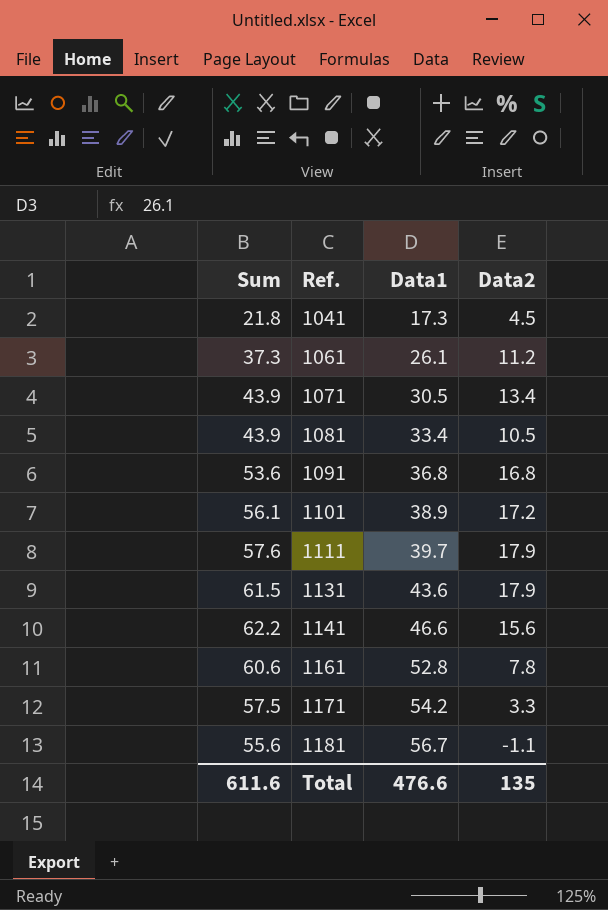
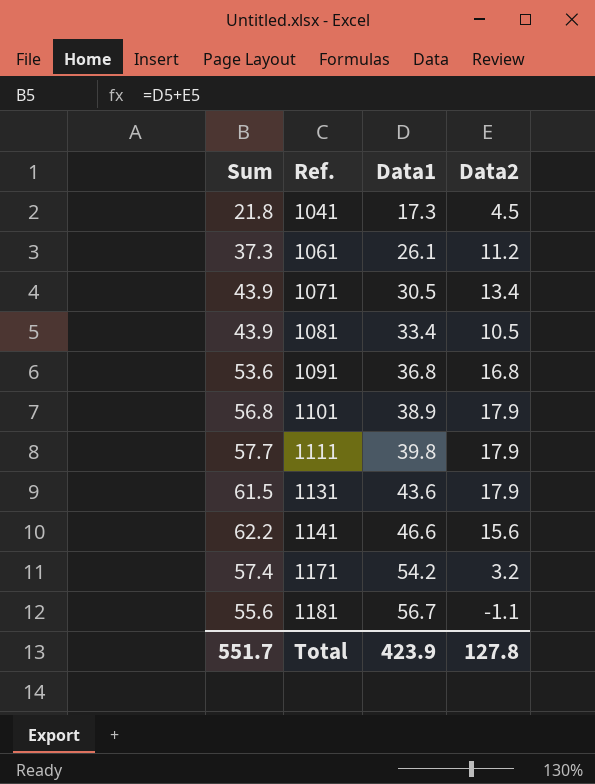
row 1161: 60.6 | 52.8 | 7.8 -> none
1101 | Sum: 56.1 -> 56.8
1101 | Data2: 17.2 -> 17.9
1111 | Sum: 57.6 -> 57.7
1111 | Data1: 39.7 -> 39.8
1171 | Sum: 57.5 -> 57.4
1171 | Data2: 3.3 -> 3.2
Total | Sum: 611.6 -> 551.7
Total | Data1: 476.6 -> 423.9
Total | Data2: 135 -> 127.8

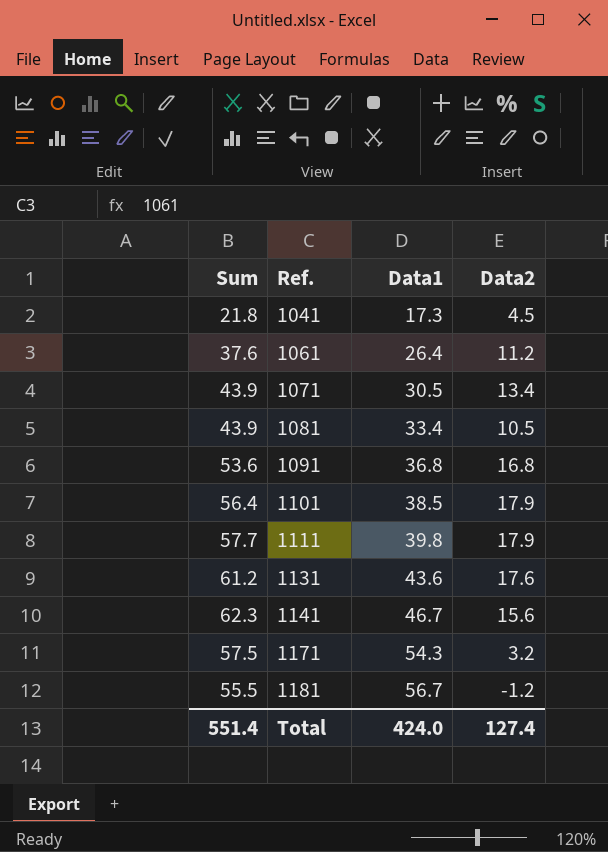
1061 | Sum: 37.3 -> 37.6
1061 | Data1: 26.1 -> 26.4
1101 | Sum: 56.8 -> 56.4
1101 | Data1: 38.9 -> 38.5
1131 | Sum: 61.5 -> 61.2
1131 | Data2: 17.9 -> 17.6
1141 | Sum: 62.2 -> 62.3
1141 | Data1: 46.6 -> 46.7
1171 | Sum: 57.4 -> 57.5
1171 | Data1: 54.2 -> 54.3
1181 | Sum: 55.6 -> 55.5
1181 | Data2: -1.1 -> -1.2
Total | Sum: 551.7 -> 551.4
Total | Data1: 423.9 -> 424.0
Total | Data2: 127.8 -> 127.4

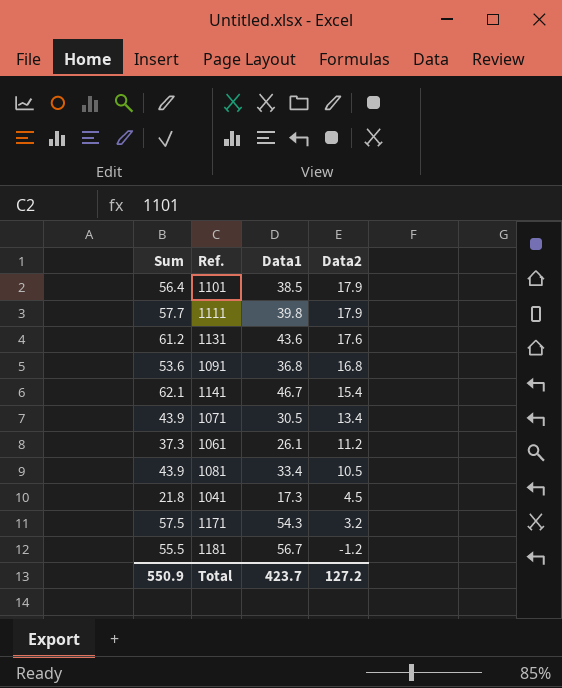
row order: Ref. ascending -> Data2 descending
1141 | Sum: 62.3 -> 62.1
1141 | Data2: 15.6 -> 15.4
1061 | Sum: 37.6 -> 37.3
1061 | Data1: 26.4 -> 26.1
Total | Sum: 551.4 -> 550.9
Total | Data1: 424.0 -> 423.7
Total | Data2: 127.4 -> 127.2

